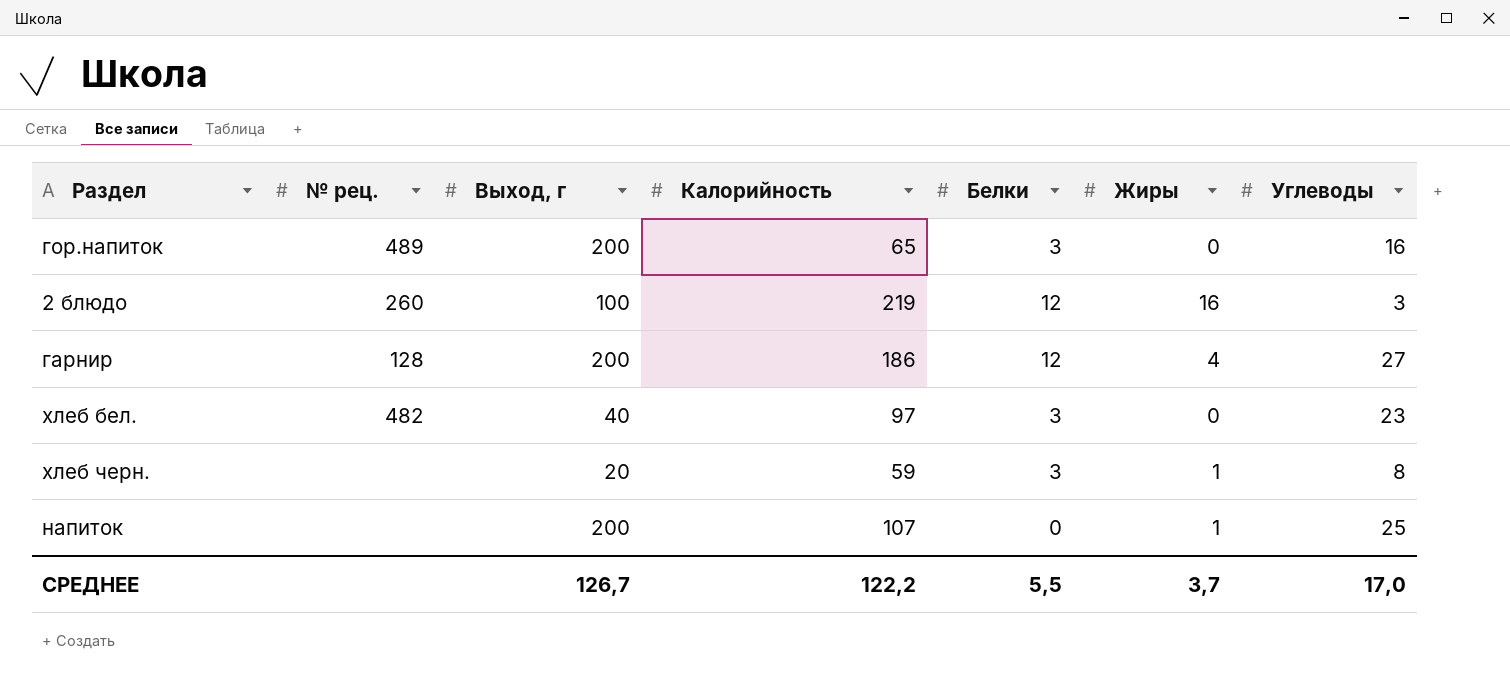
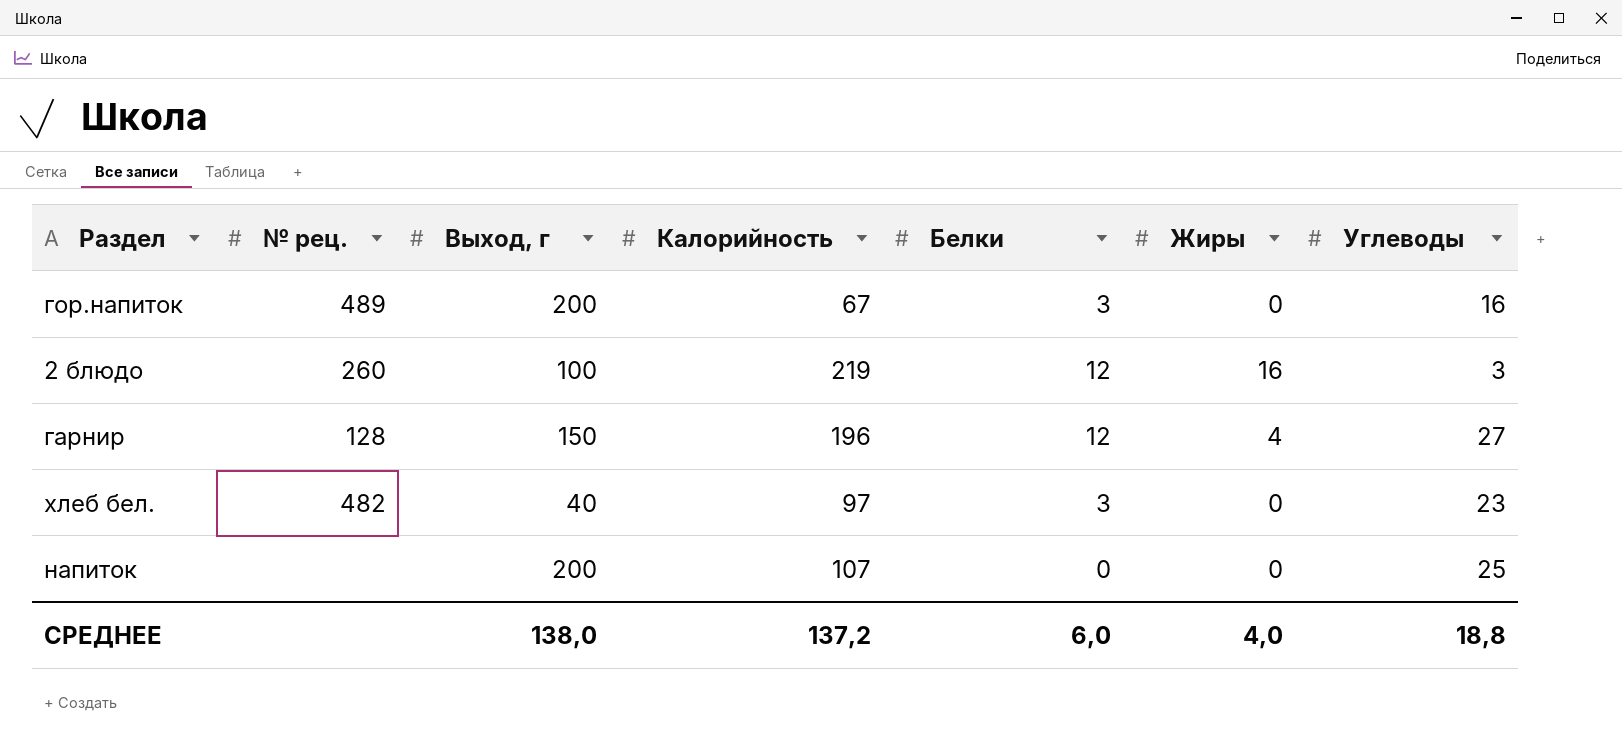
row хлеб черн.: none | 20 | 59 | 3 | 1 | 8 -> none
гор.напиток | Калорийность: 65 -> 67
гарнир | Выход, г: 200 -> 150
гарнир | Калорийность: 186 -> 196
напиток | Жиры: 1 -> 0
СРЕДНЕЕ | Выход, г: 126,7 -> 138,0
СРЕДНЕЕ | Калорийность: 122,2 -> 137,2
СРЕДНЕЕ | Белки: 5,5 -> 6,0
СРЕДНЕЕ | Жиры: 3,7 -> 4,0
СРЕДНЕЕ | Углеводы: 17,0 -> 18,8

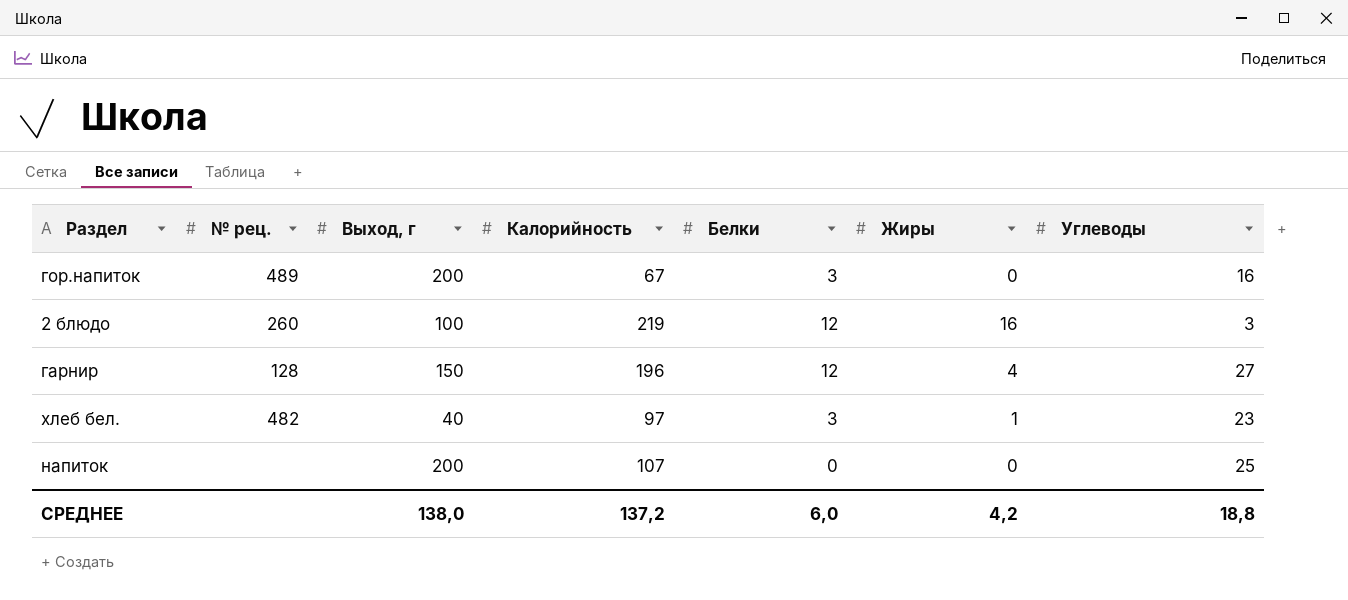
хлеб бел. | Жиры: 0 -> 1
СРЕДНЕЕ | Жиры: 4,0 -> 4,2

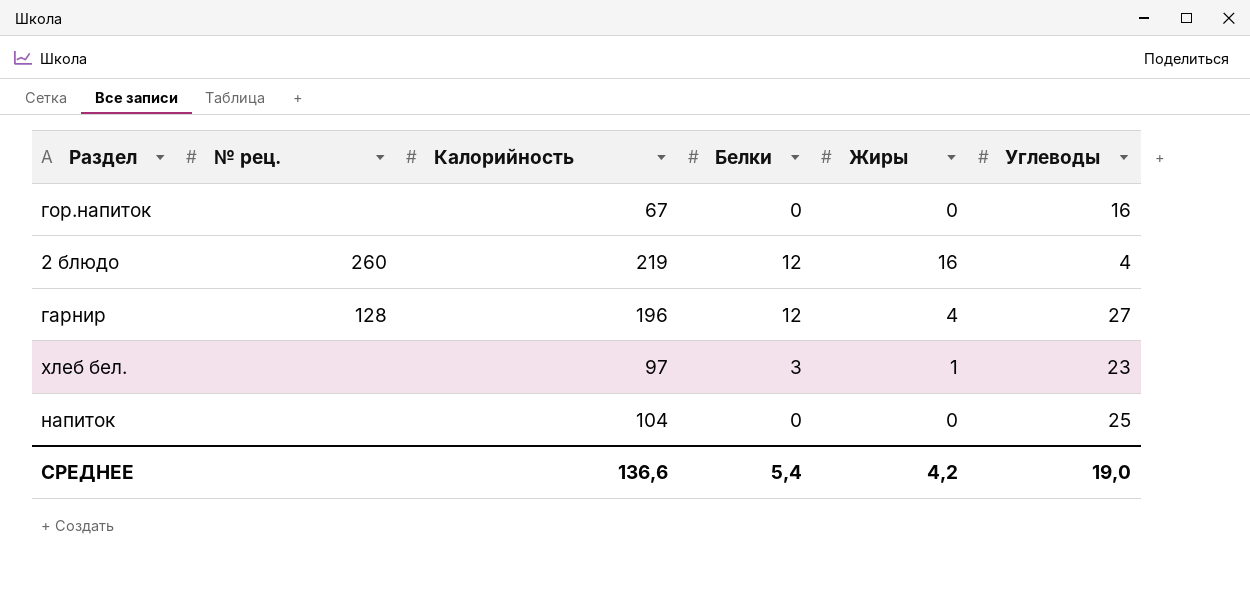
column Выход, г | position: 3 -> none
гор.напиток | № рец.: 489 -> none
гор.напиток | Белки: 3 -> 0
2 блюдо | Углеводы: 3 -> 4
хлеб бел. | № рец.: 482 -> none
напиток | Калорийность: 107 -> 104
СРЕДНЕЕ | Калорийность: 137,2 -> 136,6
СРЕДНЕЕ | Белки: 6,0 -> 5,4
СРЕДНЕЕ | Углеводы: 18,8 -> 19,0

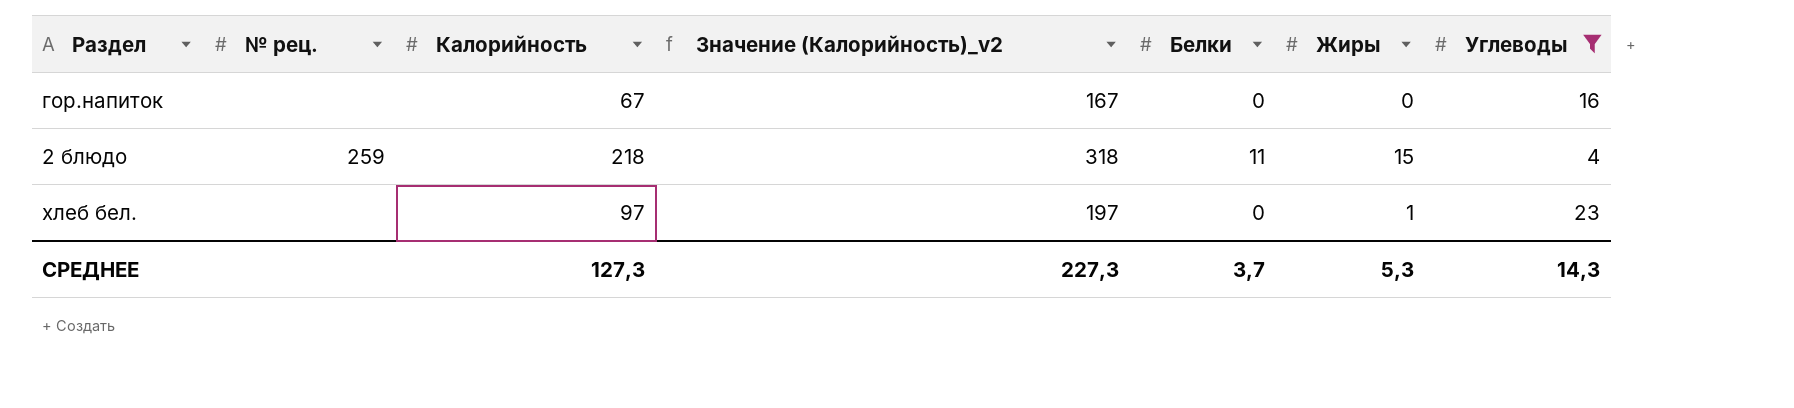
filter: none -> Углеводы <= 23
column Значение (Калорийность)_v2 | formula: none -> [Калорийность] + 100
2 блюдо | № рец.: 260 -> 259
2 блюдо | Калорийность: 219 -> 218
2 блюдо | Белки: 12 -> 11
2 блюдо | Жиры: 16 -> 15
хлеб бел. | Белки: 3 -> 0
СРЕДНЕЕ | Калорийность: 136,6 -> 127,3
СРЕДНЕЕ | Белки: 5,4 -> 3,7
СРЕДНЕЕ | Жиры: 4,2 -> 5,3
СРЕДНЕЕ | Углеводы: 19,0 -> 14,3

